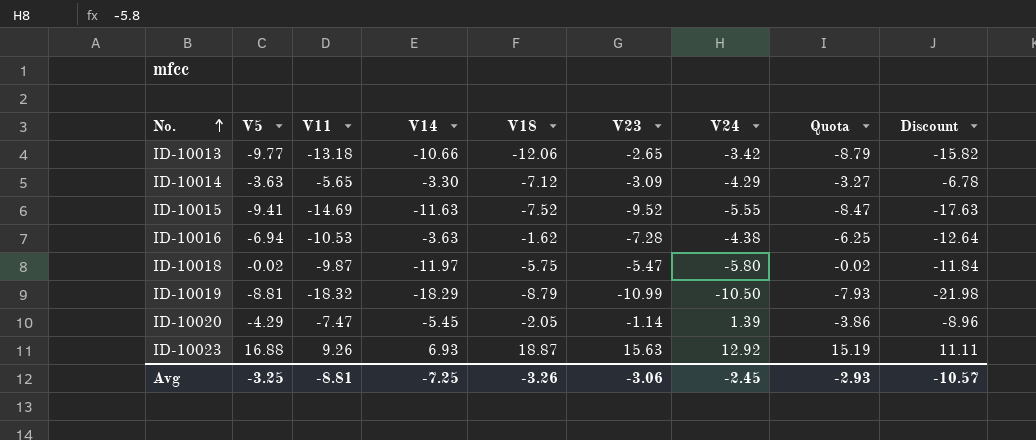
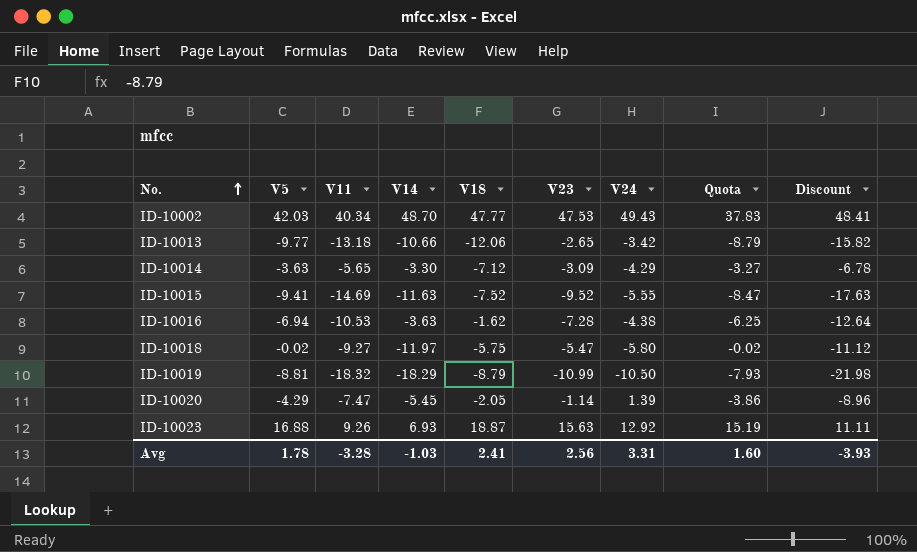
row ID-10002: none -> 42.03 | 40.34 | 48.70 | 47.77 | 47.53 | 49.43 | 37.83 | 48.41
ID-10018 | V11: -9.87 -> -9.27
ID-10018 | Discount: -11.84 -> -11.12
Avg | V5: -3.25 -> 1.78
Avg | V11: -8.81 -> -3.28
Avg | V14: -7.25 -> -1.03
Avg | V18: -3.26 -> 2.41
Avg | V23: -3.06 -> 2.56
Avg | V24: -2.45 -> 3.31
Avg | Quota: -2.93 -> 1.60
Avg | Discount: -10.57 -> -3.93

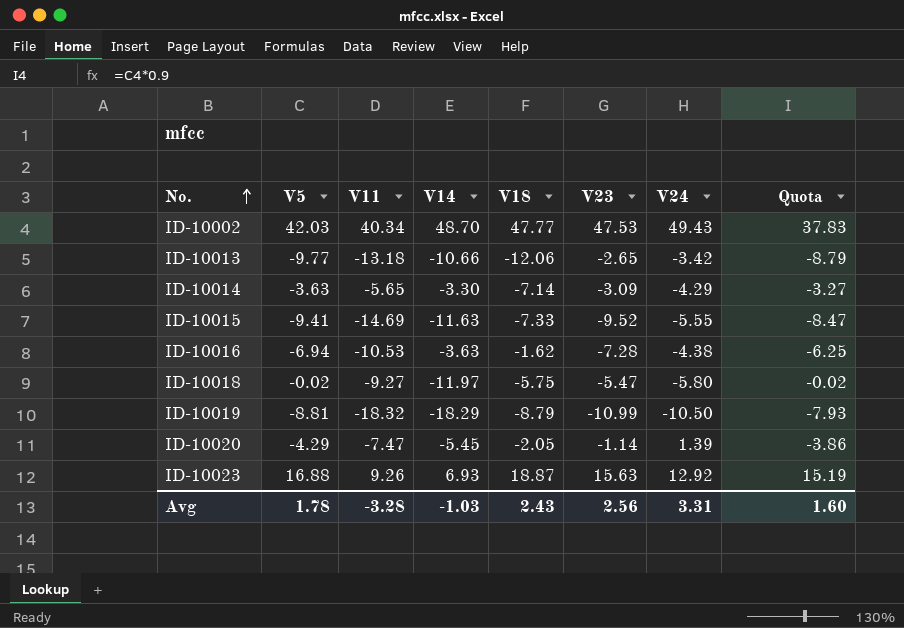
column Discount | formula: [V11] * 1.2 -> none
ID-10014 | V18: -7.12 -> -7.14
ID-10015 | V18: -7.52 -> -7.33
Avg | V18: 2.41 -> 2.43

